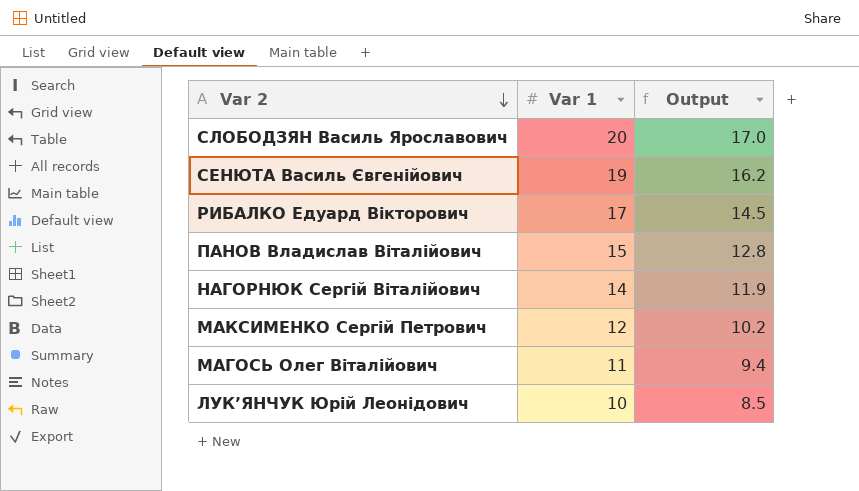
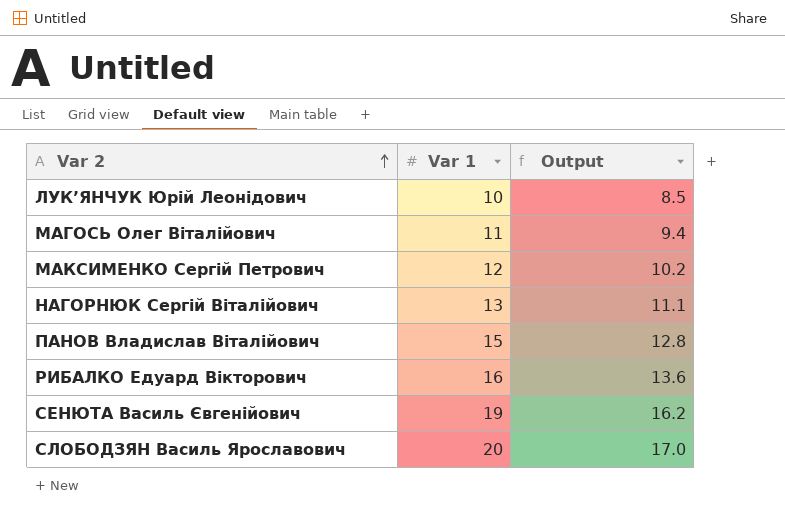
row order: Var 2 descending -> Var 2 ascending
НАГОРНЮК Сергій Віталійович | Var 1: 14 -> 13
НАГОРНЮК Сергій Віталійович | Output: 11.9 -> 11.1
РИБАЛКО Едуард Вікторович | Var 1: 17 -> 16
РИБАЛКО Едуард Вікторович | Output: 14.5 -> 13.6

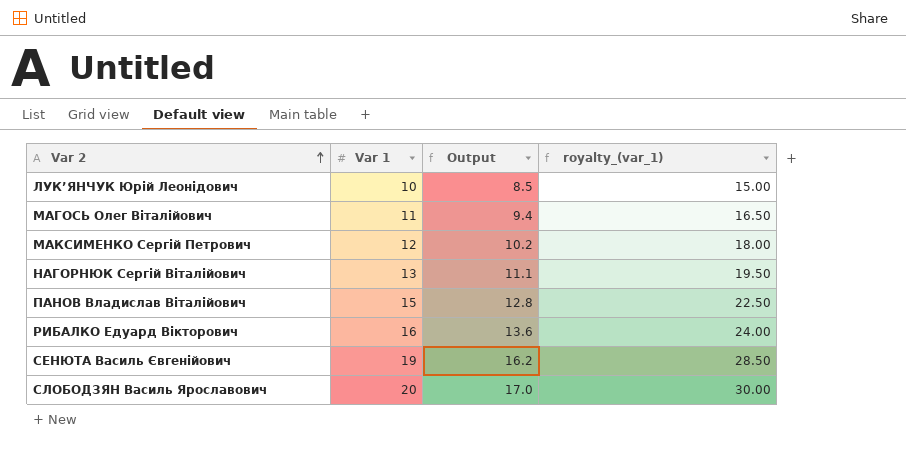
column royalty_(var_1) | formula: none -> [Var 1] * 1.5

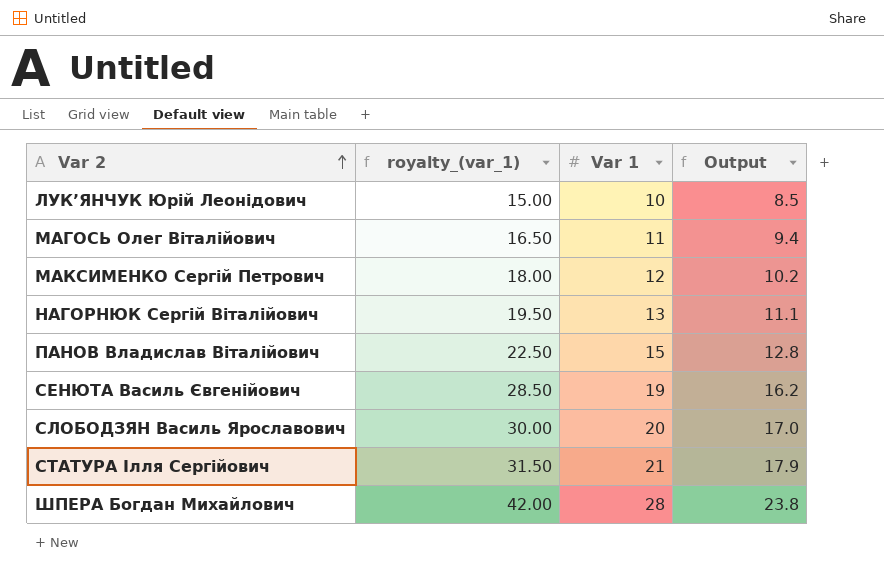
column royalty_(var_1) | position: 4 -> 2
row РИБАЛКО Едуард Вікторович: 16 | 13.6 | 24.00 -> none
row СТАТУРА Ілля Сергійович: none -> 31.50 | 21 | 17.9
row ШПЕРА Богдан Михайлович: none -> 42.00 | 28 | 23.8

